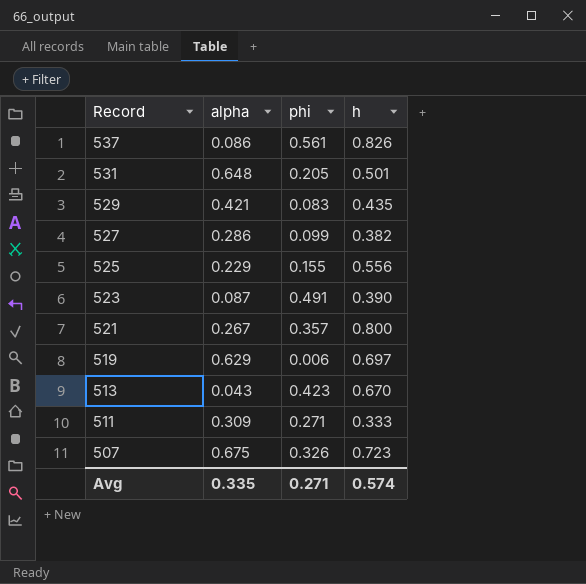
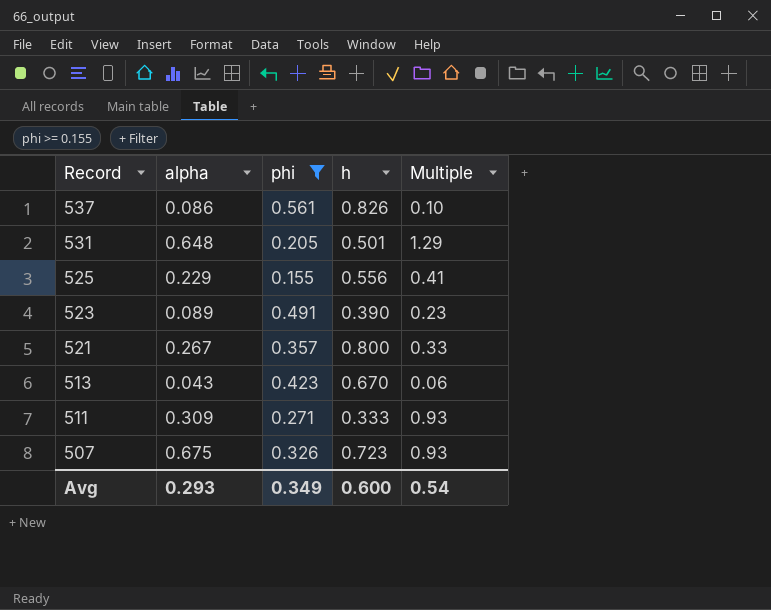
filter: none -> phi >= 0.155
column Multiple | formula: none -> [alpha] / [h]
523 | alpha: 0.087 -> 0.089
Avg | alpha: 0.335 -> 0.293
Avg | phi: 0.271 -> 0.349
Avg | h: 0.574 -> 0.600

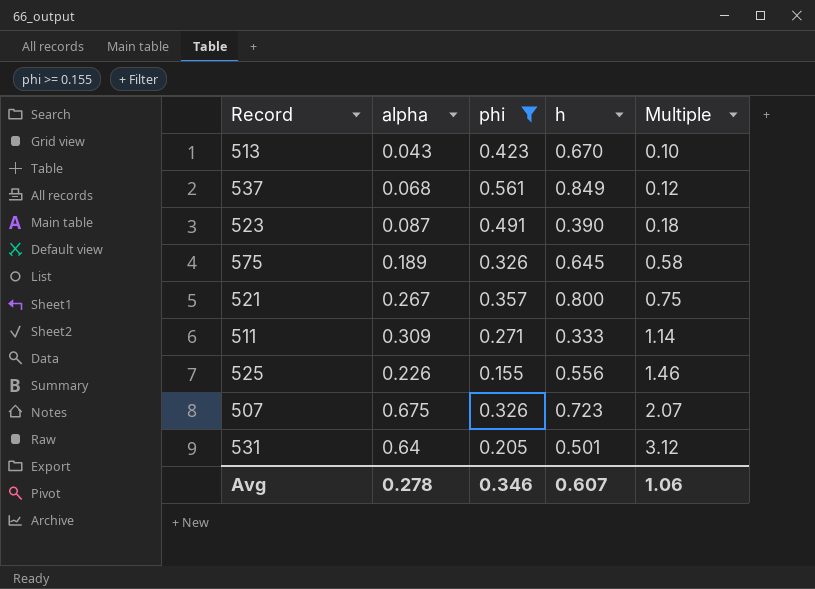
row order: Record descending -> Multiple ascending
column Multiple | formula: [alpha] / [h] -> [alpha] / [phi]
537 | alpha: 0.086 -> 0.068
537 | h: 0.826 -> 0.849
523 | alpha: 0.089 -> 0.087
row 575: none -> 0.189 | 0.326 | 0.645 | 0.58
525 | alpha: 0.229 -> 0.226
531 | alpha: 0.648 -> 0.64
Avg | alpha: 0.293 -> 0.278
Avg | phi: 0.349 -> 0.346
Avg | h: 0.600 -> 0.607
Avg | Multiple: 0.54 -> 1.06

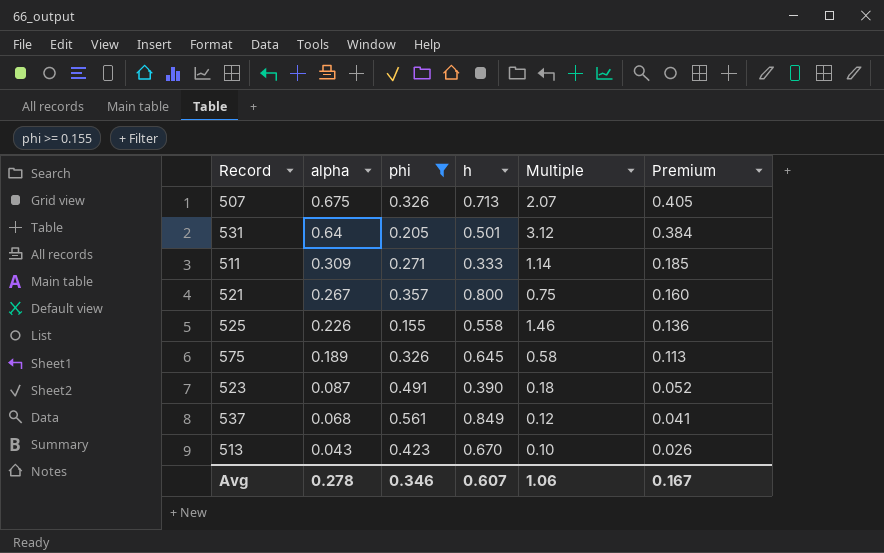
row order: Multiple ascending -> alpha descending
column Premium | formula: none -> [alpha] * 0.6
507 | h: 0.723 -> 0.713
525 | h: 0.556 -> 0.558

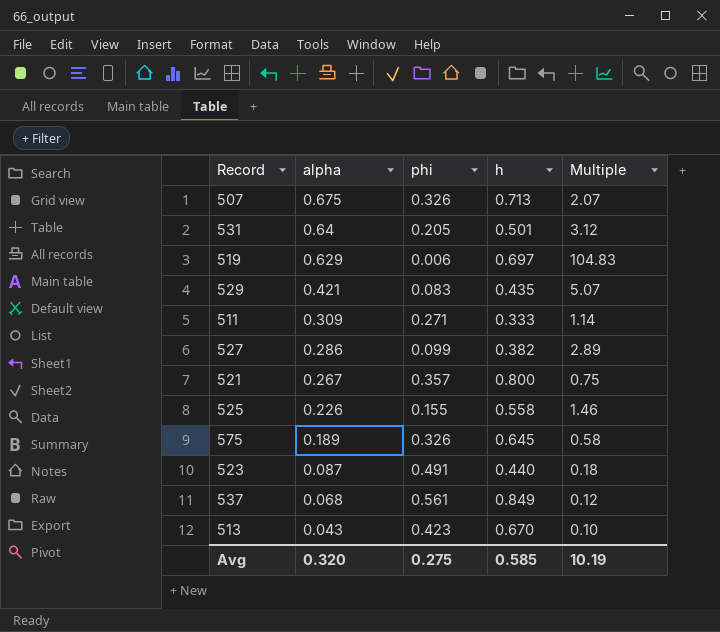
filter: phi >= 0.155 -> none
column Premium | formula: [alpha] * 0.6 -> none
523 | h: 0.390 -> 0.440
Avg | alpha: 0.278 -> 0.320
Avg | phi: 0.346 -> 0.275
Avg | h: 0.607 -> 0.585
Avg | Multiple: 1.06 -> 10.19

